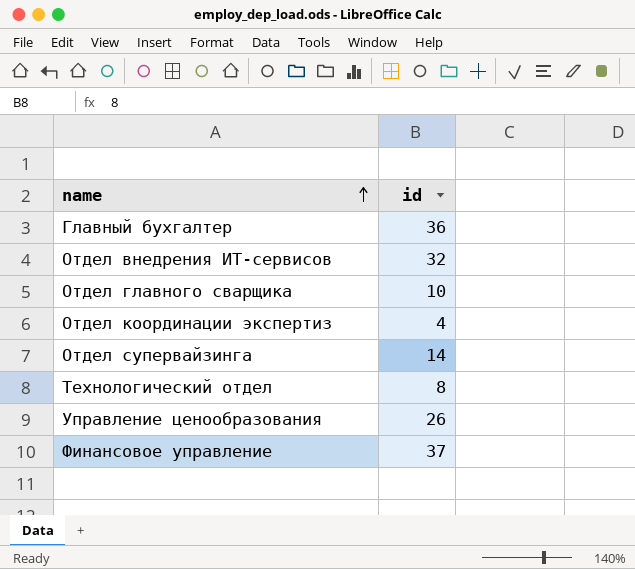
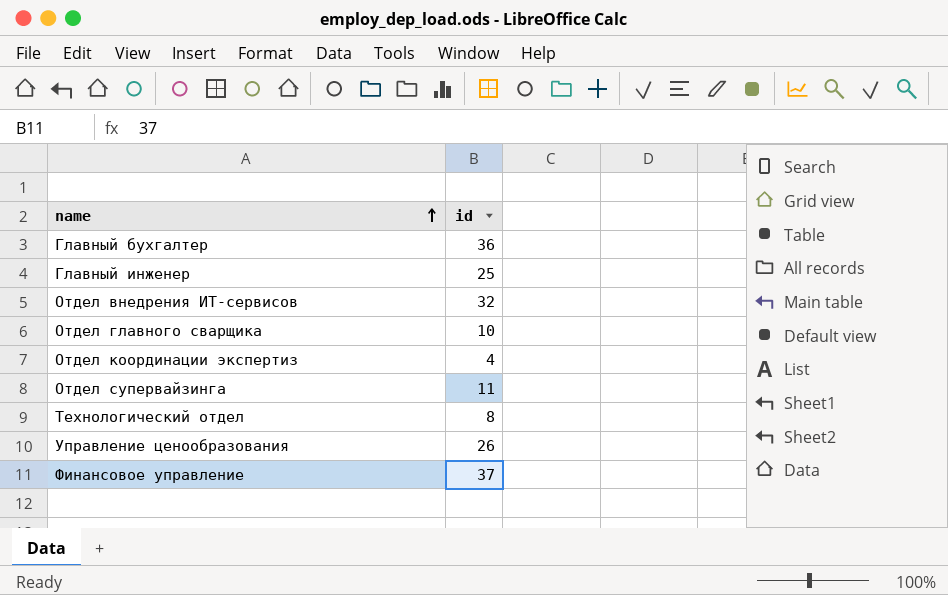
row Главный инженер: none -> 25
Отдел супервайзинга | id: 14 -> 11

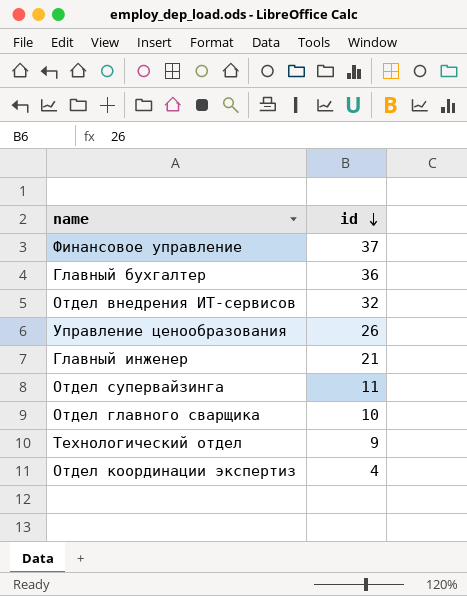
row order: name ascending -> id descending
Главный инженер | id: 25 -> 21
Технологический отдел | id: 8 -> 9

